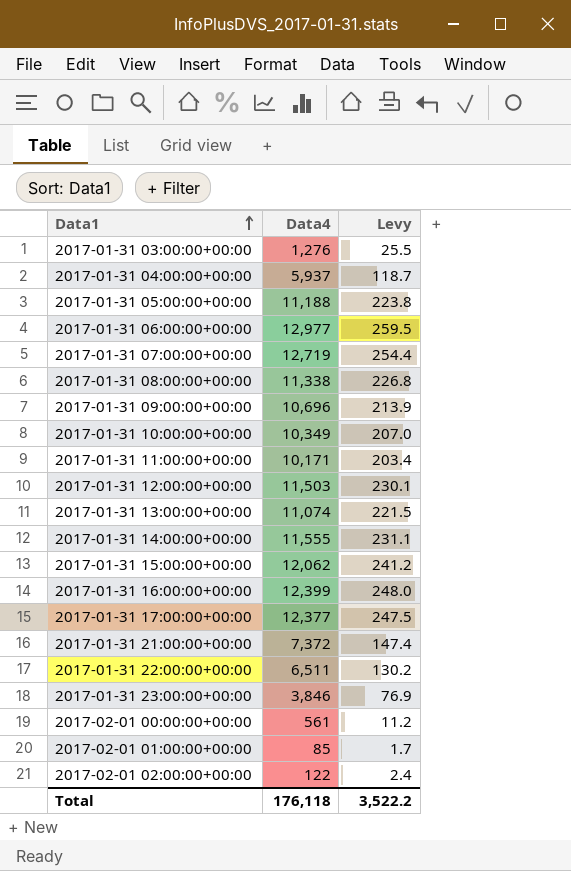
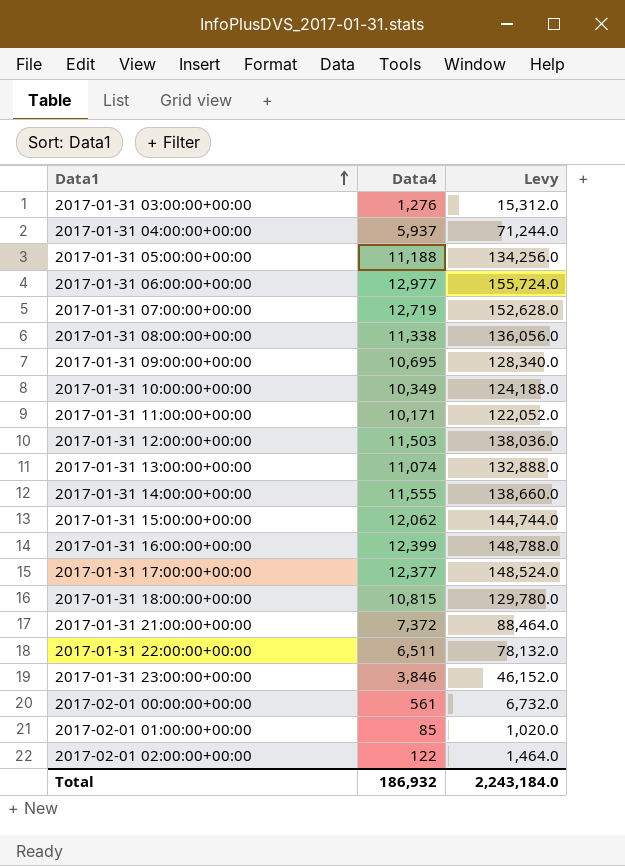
column Levy | formula: [Data4] * 0.02 -> [Data4] * 12
2017-01-31 09:00:00+00:00 | Data4: 10,696 -> 10,695
row 2017-01-31 18:00:00+00:00: none -> 10,815 | 129,780.0
Total | Data4: 176,118 -> 186,932
Total | Levy: 3,522.2 -> 2,243,184.0

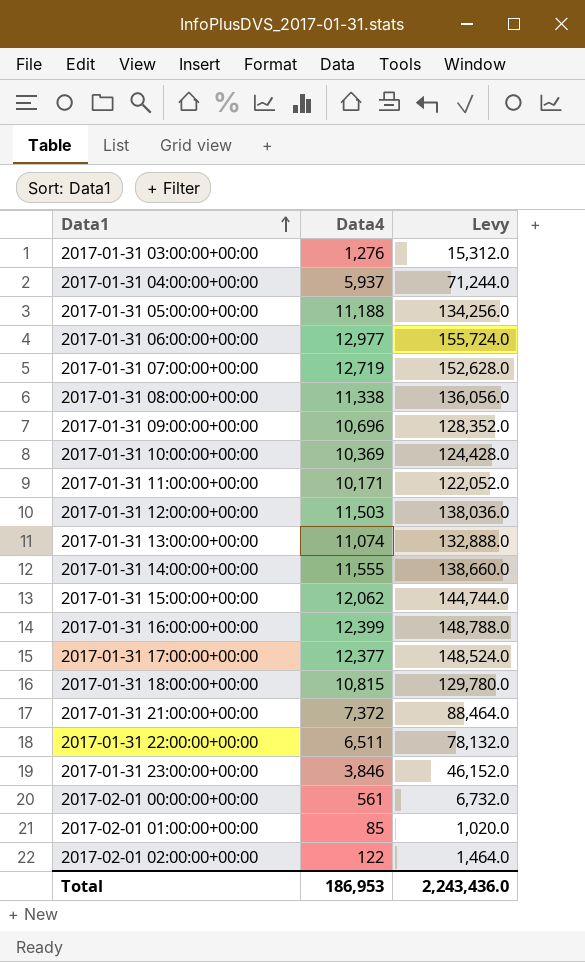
2017-01-31 09:00:00+00:00 | Data4: 10,695 -> 10,696
2017-01-31 09:00:00+00:00 | Levy: 128,340.0 -> 128,352.0
2017-01-31 10:00:00+00:00 | Data4: 10,349 -> 10,369
2017-01-31 10:00:00+00:00 | Levy: 124,188.0 -> 124,428.0
Total | Data4: 186,932 -> 186,953
Total | Levy: 2,243,184.0 -> 2,243,436.0

